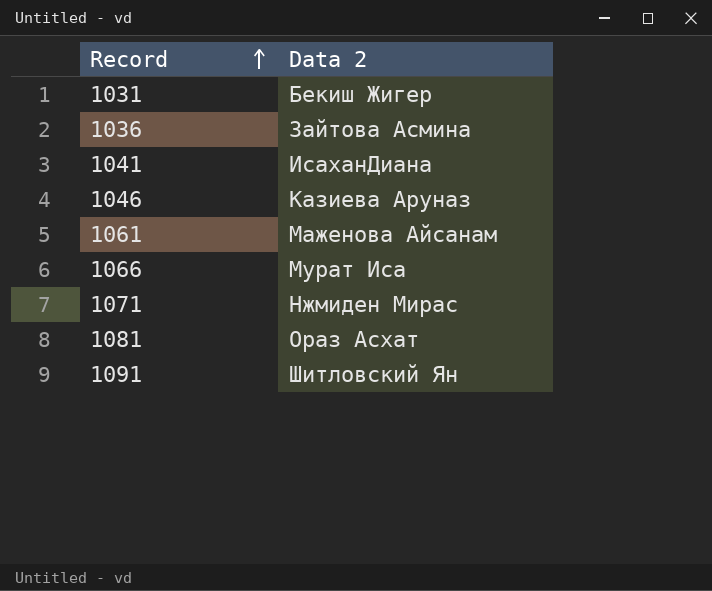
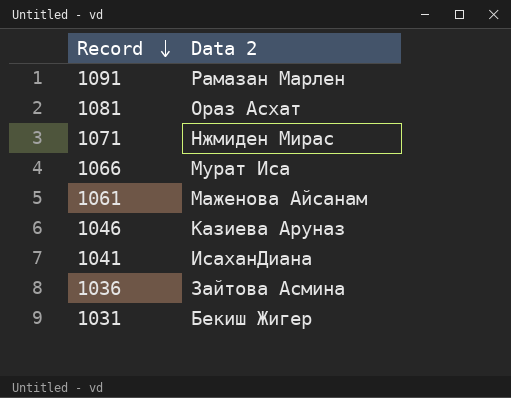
row order: Record ascending -> Record descending
1091 | Data 2: Шитловский Ян -> Рамазан Марлен

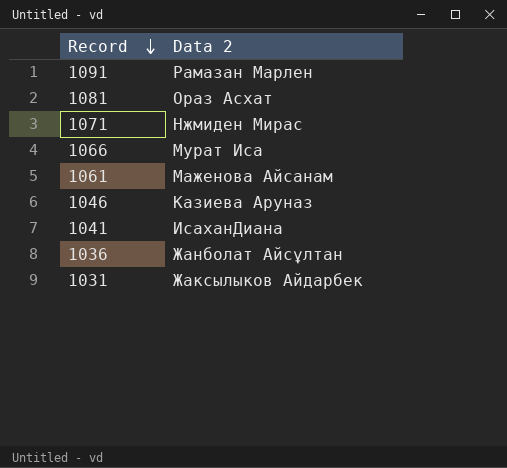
1036 | Data 2: Зайтова Асмина -> Жанболат Айсұлтан
1031 | Data 2: Бекиш Жигер -> Жаксылыков Айдарбек

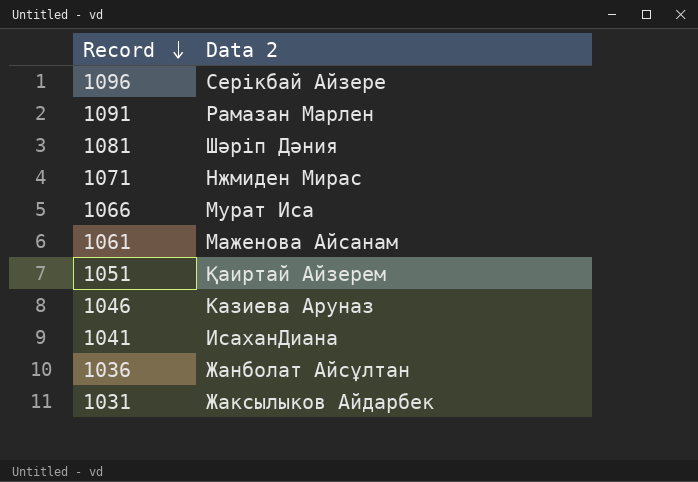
row 1096: none -> Серікбай Айзере
1081 | Data 2: Ораз Асхат -> Шәріп Дәния
row 1051: none -> Қаиртай Айзерем

